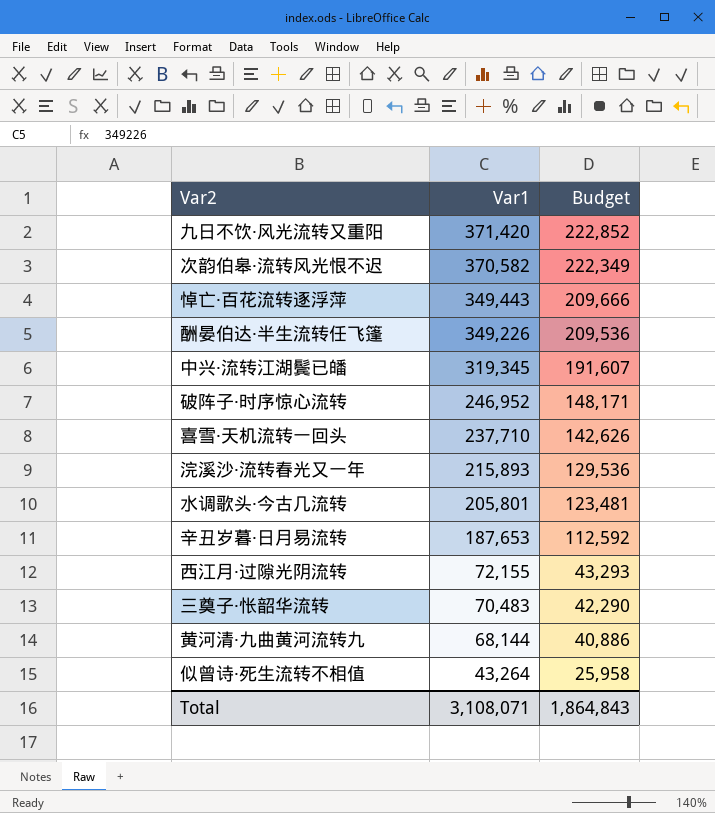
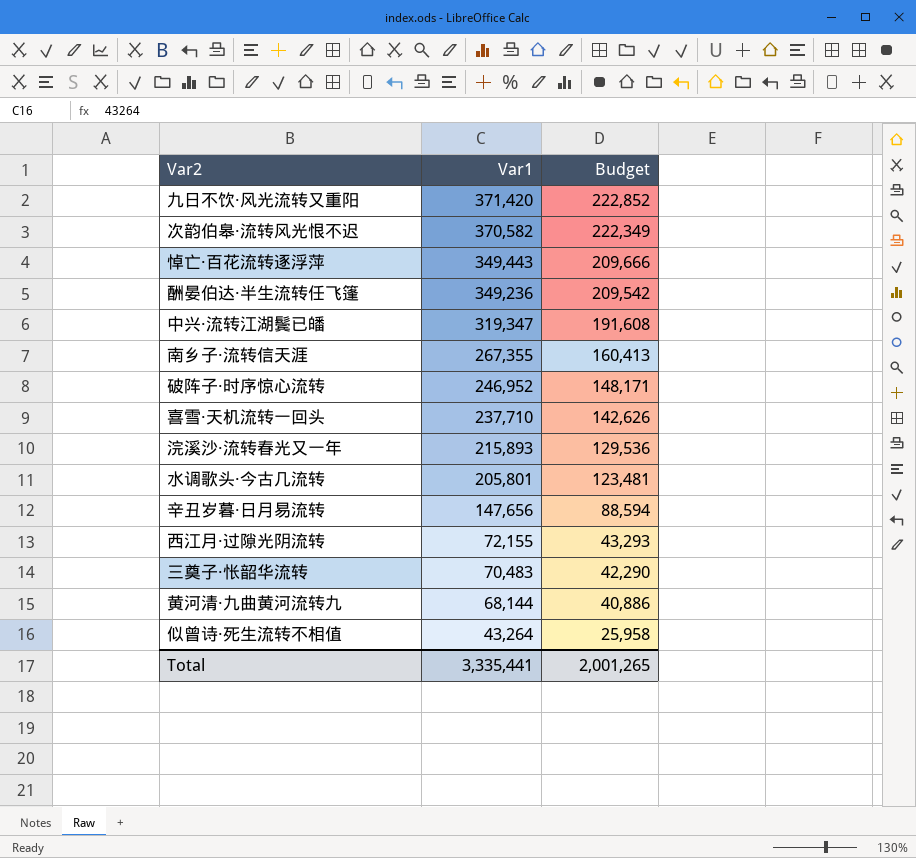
酬晏伯达·半生流转任飞篷 | Var1: 349,226 -> 349,236
酬晏伯达·半生流转任飞篷 | Budget: 209,536 -> 209,542
中兴·流转江湖鬓已皤 | Var1: 319,345 -> 319,347
中兴·流转江湖鬓已皤 | Budget: 191,607 -> 191,608
row 南乡子·流转信天涯: none -> 267,355 | 160,413
辛丑岁暮·日月易流转 | Var1: 187,653 -> 147,656
辛丑岁暮·日月易流转 | Budget: 112,592 -> 88,594
Total | Var1: 3,108,071 -> 3,335,441
Total | Budget: 1,864,843 -> 2,001,265

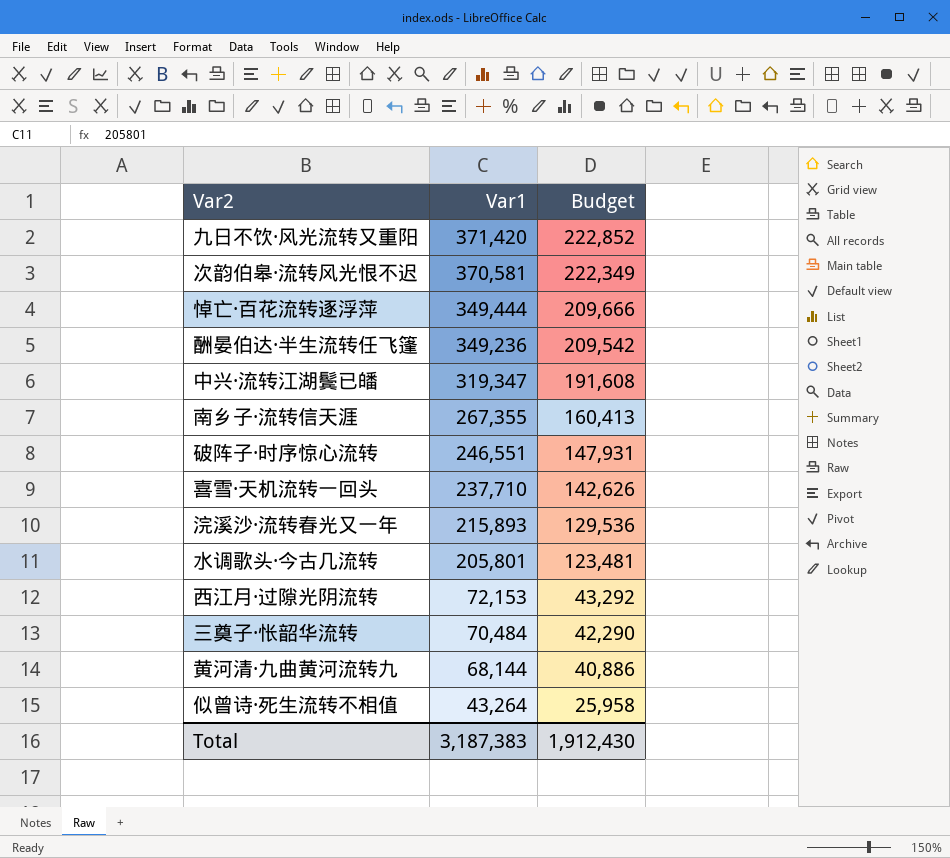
row 辛丑岁暮·日月易流转: 147,656 | 88,594 -> none
次韵伯皋·流转风光恨不迟 | Var1: 370,582 -> 370,581
悼亡·百花流转逐浮萍 | Var1: 349,443 -> 349,444
破阵子·时序惊心流转 | Var1: 246,952 -> 246,551
破阵子·时序惊心流转 | Budget: 148,171 -> 147,931
西江月·过隙光阴流转 | Var1: 72,155 -> 72,153
西江月·过隙光阴流转 | Budget: 43,293 -> 43,292
三奠子·怅韶华流转 | Var1: 70,483 -> 70,484
Total | Var1: 3,335,441 -> 3,187,383
Total | Budget: 2,001,265 -> 1,912,430

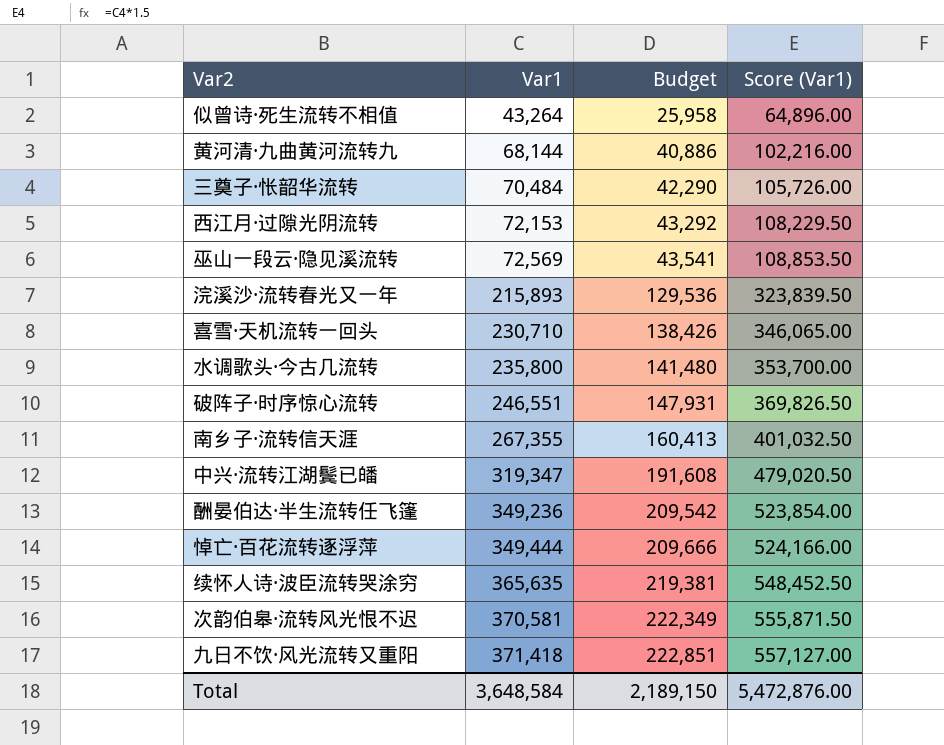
row order: Var1 descending -> Var1 ascending
column Score (Var1) | formula: none -> [Var1] * 1.5
row 巫山一段云·隐见溪流转: none -> 72,569 | 43,541 | 108,853.50
喜雪·天机流转一回头 | Var1: 237,710 -> 230,710
喜雪·天机流转一回头 | Budget: 142,626 -> 138,426
水调歌头·今古几流转 | Var1: 205,801 -> 235,800
水调歌头·今古几流转 | Budget: 123,481 -> 141,480
row 续怀人诗·波臣流转哭涂穷: none -> 365,635 | 219,381 | 548,452.50
九日不饮·风光流转又重阳 | Var1: 371,420 -> 371,418
九日不饮·风光流转又重阳 | Budget: 222,852 -> 222,851
Total | Var1: 3,187,383 -> 3,648,584
Total | Budget: 1,912,430 -> 2,189,150

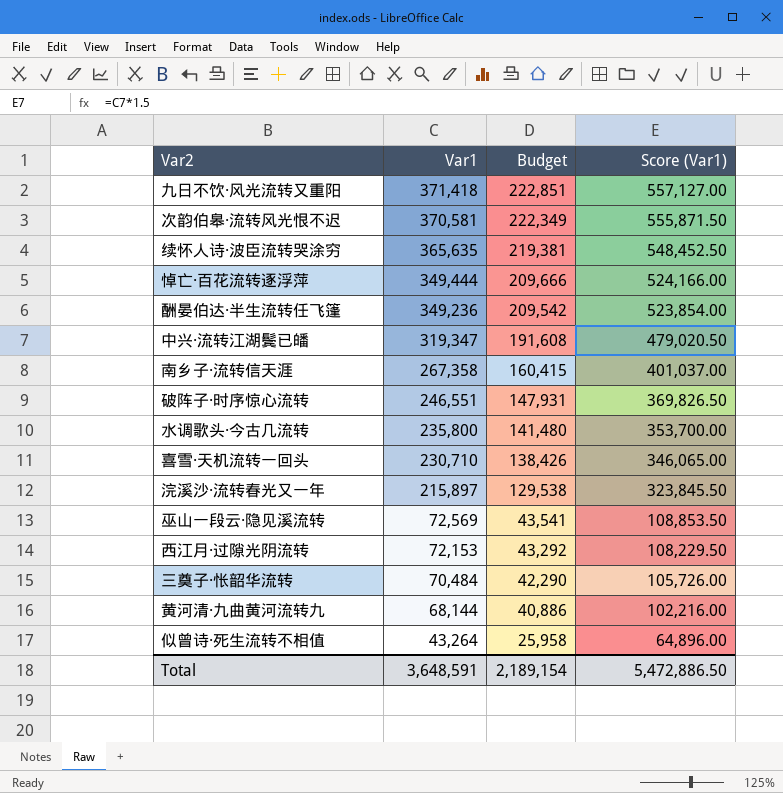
row order: Var1 ascending -> Var1 descending
南乡子·流转信天涯 | Var1: 267,355 -> 267,358
南乡子·流转信天涯 | Budget: 160,413 -> 160,415
南乡子·流转信天涯 | Score (Var1): 401,032.50 -> 401,037.00
浣溪沙·流转春光又一年 | Var1: 215,893 -> 215,897
浣溪沙·流转春光又一年 | Budget: 129,536 -> 129,538
浣溪沙·流转春光又一年 | Score (Var1): 323,839.50 -> 323,845.50
Total | Var1: 3,648,584 -> 3,648,591
Total | Budget: 2,189,150 -> 2,189,154
Total | Score (Var1): 5,472,876.00 -> 5,472,886.50

